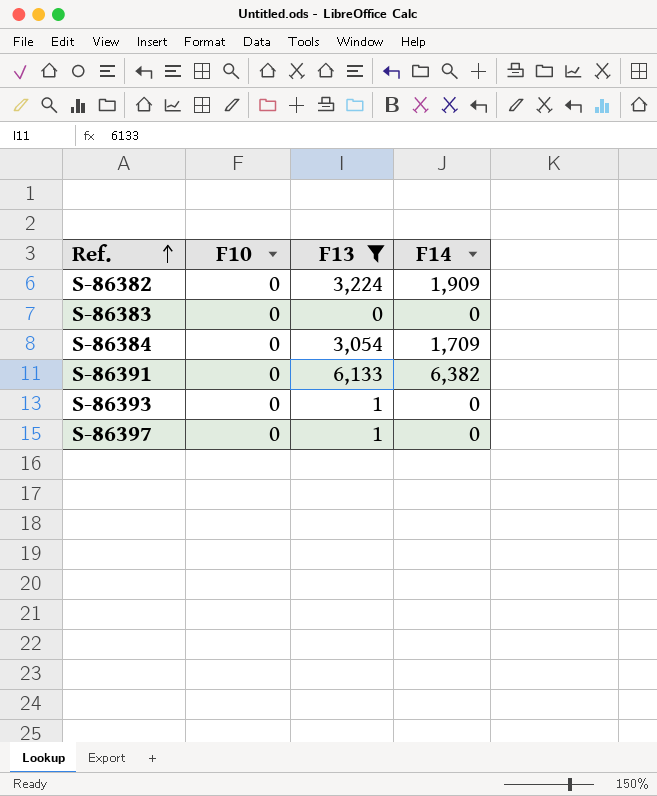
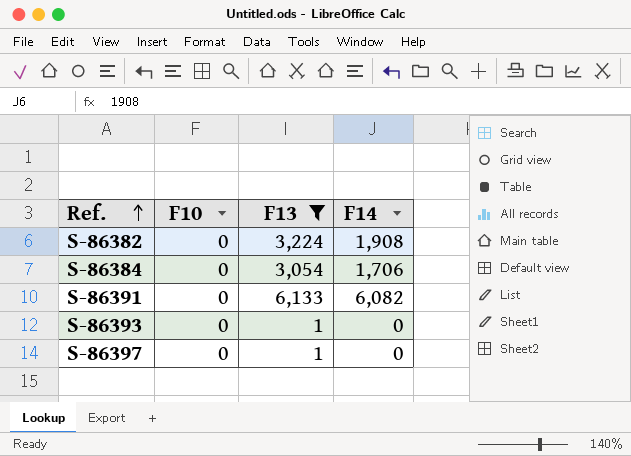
row S-86383: 0 | 0 | 0 -> none
S-86382 | F14: 1,909 -> 1,908
S-86384 | F14: 1,709 -> 1,706
S-86391 | F14: 6,382 -> 6,082

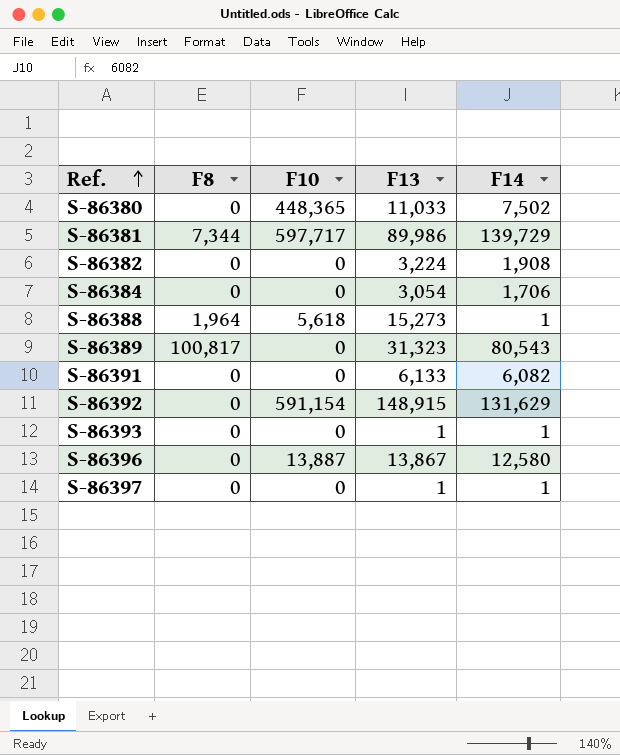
filter: F13 <= 6,133 -> none
column F8 | position: none -> 2
S-86393 | F14: 0 -> 1
S-86397 | F14: 0 -> 1

